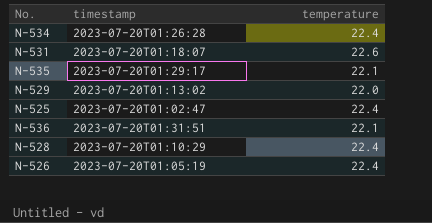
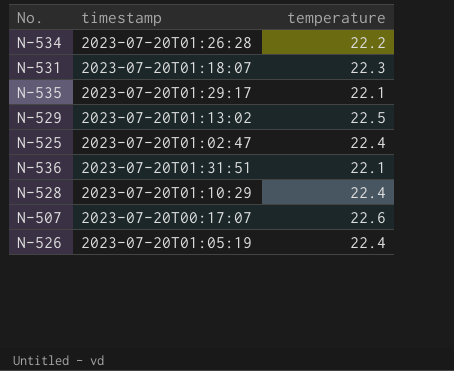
N-534 | temperature: 22.4 -> 22.2
N-531 | temperature: 22.6 -> 22.3
N-529 | temperature: 22.0 -> 22.5
row N-507: none -> 2023-07-20T00:17:07 | 22.6

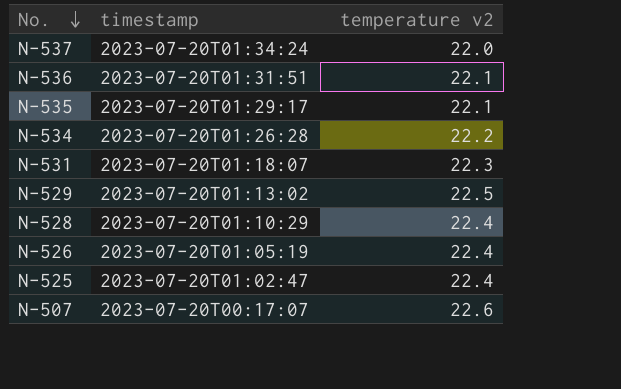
row order: none -> No. descending
column name: temperature -> temperature v2
row N-537: none -> 2023-07-20T01:34:24 | 22.0

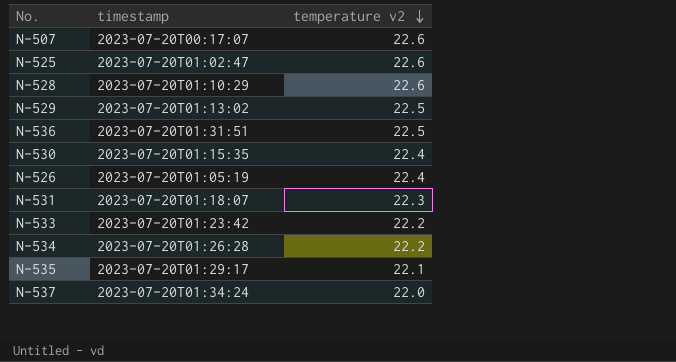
row order: No. descending -> temperature v2 descending
N-525 | temperature v2: 22.4 -> 22.6
N-528 | temperature v2: 22.4 -> 22.6
N-536 | temperature v2: 22.1 -> 22.5
row N-530: none -> 2023-07-20T01:15:35 | 22.4
row N-533: none -> 2023-07-20T01:23:42 | 22.2

